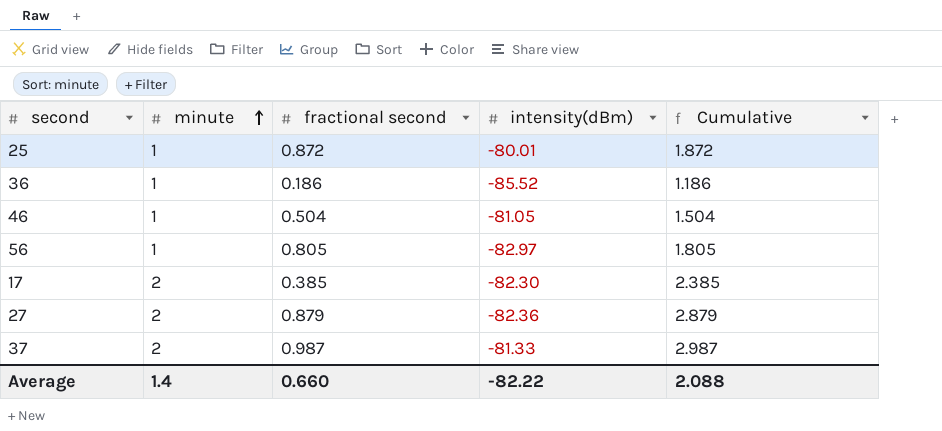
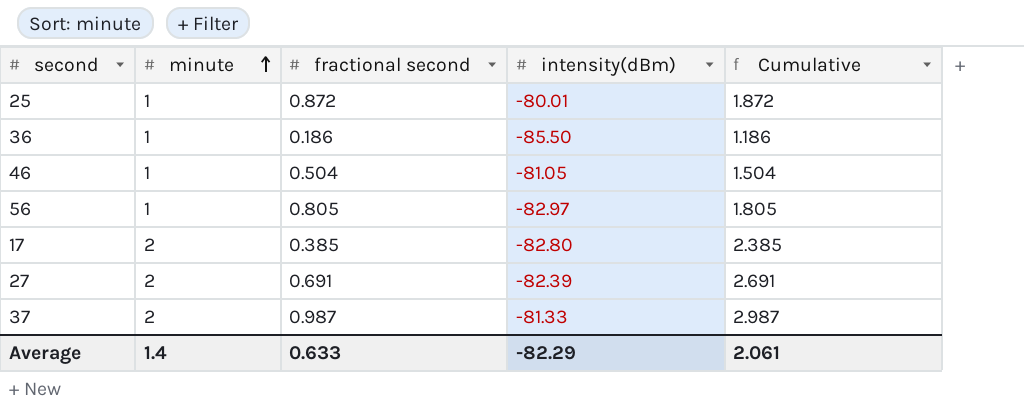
36 | intensity(dBm): -85.52 -> -85.50
17 | intensity(dBm): -82.30 -> -82.80
27 | fractional second: 0.879 -> 0.691
27 | intensity(dBm): -82.36 -> -82.39
27 | Cumulative: 2.879 -> 2.691
Average | fractional second: 0.660 -> 0.633
Average | intensity(dBm): -82.22 -> -82.29
Average | Cumulative: 2.088 -> 2.061

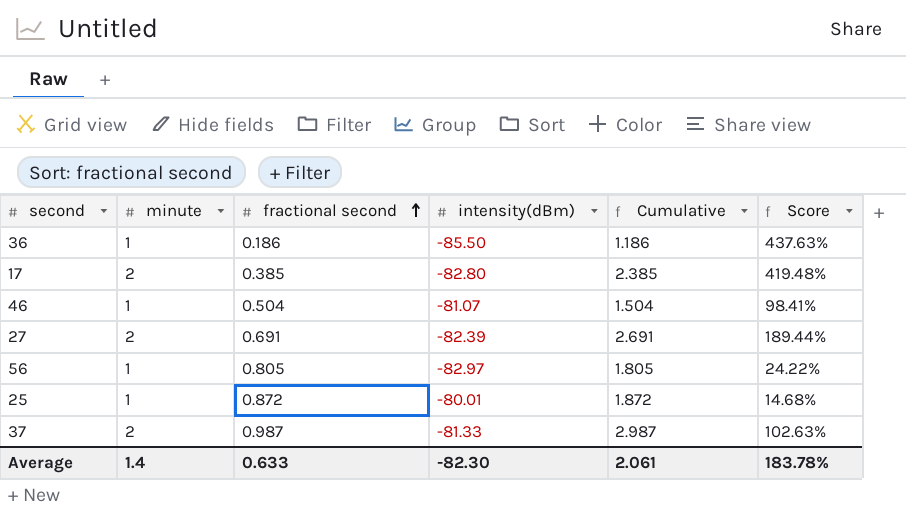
row order: minute ascending -> fractional second ascending
column Score | formula: none -> ([minute] - [fractional second]) / [fractional second]
46 | intensity(dBm): -81.05 -> -81.07
Average | intensity(dBm): -82.29 -> -82.30

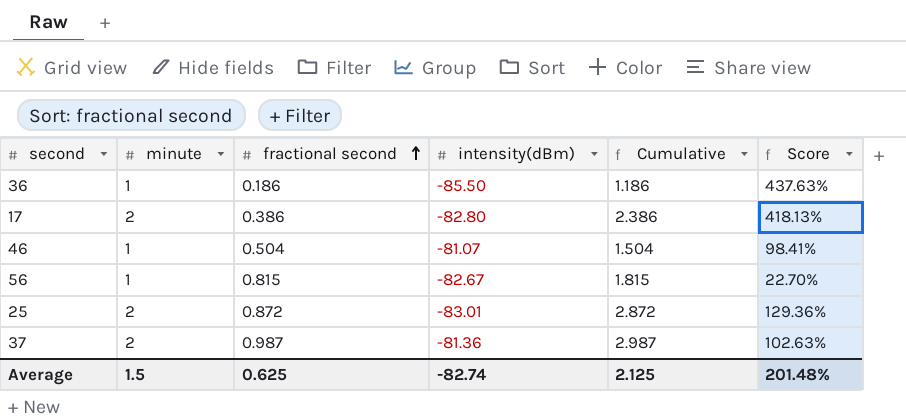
row 27: 2 | 0.691 | -82.39 | 2.691 | 189.44% -> none
17 | fractional second: 0.385 -> 0.386
17 | Cumulative: 2.385 -> 2.386
17 | Score: 419.48% -> 418.13%
56 | fractional second: 0.805 -> 0.815
56 | intensity(dBm): -82.97 -> -82.67
56 | Cumulative: 1.805 -> 1.815
56 | Score: 24.22% -> 22.70%
25 | minute: 1 -> 2
25 | intensity(dBm): -80.01 -> -83.01
25 | Cumulative: 1.872 -> 2.872
25 | Score: 14.68% -> 129.36%
37 | intensity(dBm): -81.33 -> -81.36
Average | minute: 1.4 -> 1.5
Average | fractional second: 0.633 -> 0.625
Average | intensity(dBm): -82.30 -> -82.74
Average | Cumulative: 2.061 -> 2.125
Average | Score: 183.78% -> 201.48%

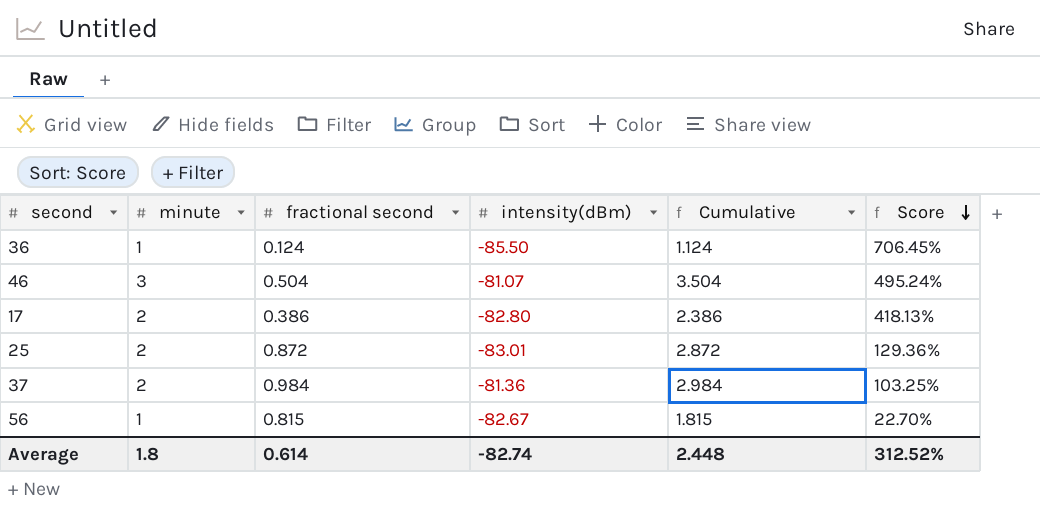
row order: fractional second ascending -> Score descending
36 | fractional second: 0.186 -> 0.124
36 | Cumulative: 1.186 -> 1.124
36 | Score: 437.63% -> 706.45%
46 | minute: 1 -> 3
46 | Cumulative: 1.504 -> 3.504
46 | Score: 98.41% -> 495.24%
37 | fractional second: 0.987 -> 0.984
37 | Cumulative: 2.987 -> 2.984
37 | Score: 102.63% -> 103.25%
Average | minute: 1.5 -> 1.8
Average | fractional second: 0.625 -> 0.614
Average | Cumulative: 2.125 -> 2.448
Average | Score: 201.48% -> 312.52%

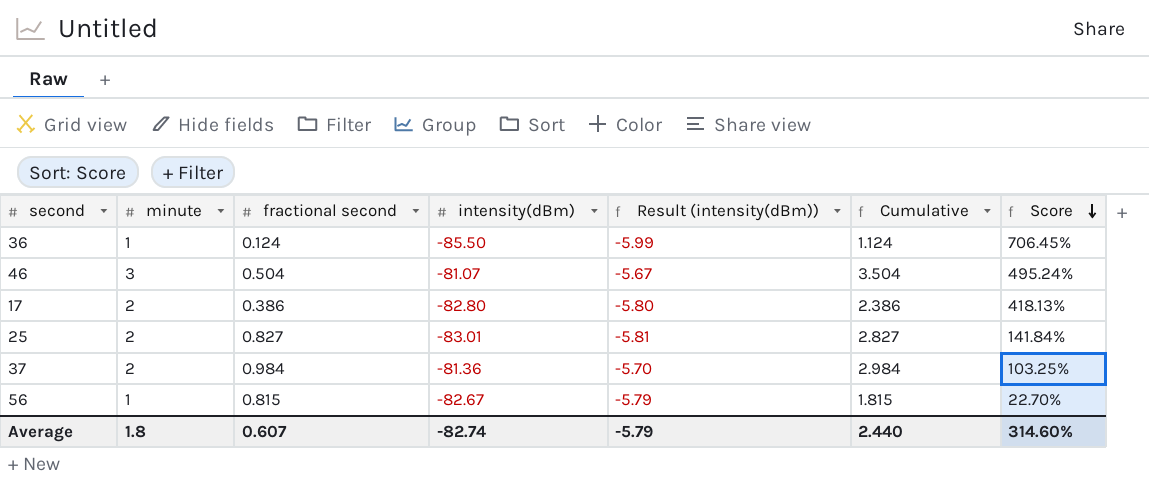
column Result (intensity(dBm)) | formula: none -> [intensity(dBm)] * 0.07
25 | fractional second: 0.872 -> 0.827
25 | Cumulative: 2.872 -> 2.827
25 | Score: 129.36% -> 141.84%
Average | fractional second: 0.614 -> 0.607
Average | Cumulative: 2.448 -> 2.440
Average | Score: 312.52% -> 314.60%

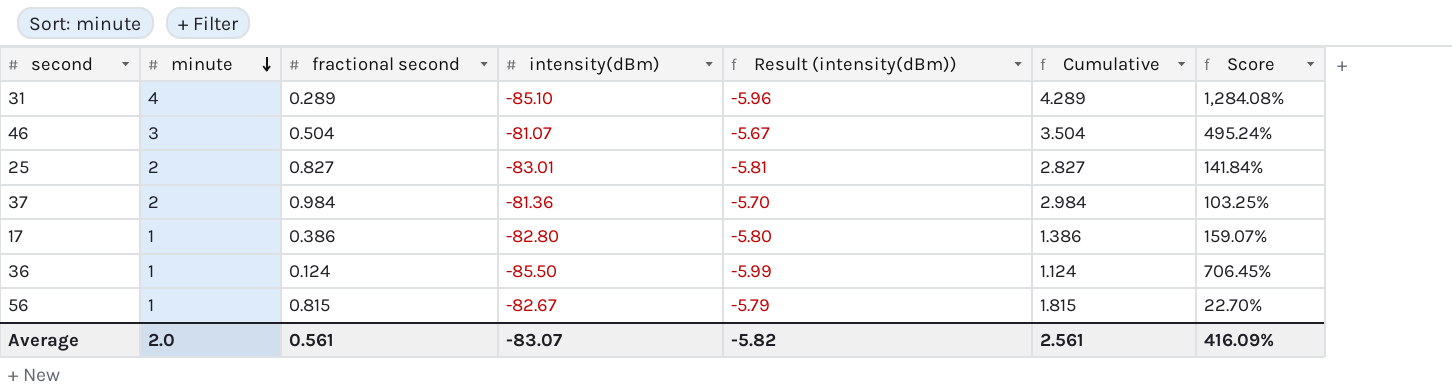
row order: Score descending -> minute descending
row 31: none -> 4 | 0.289 | -85.10 | -5.96 | 4.289 | 1,284.08%
17 | minute: 2 -> 1
17 | Cumulative: 2.386 -> 1.386
17 | Score: 418.13% -> 159.07%
Average | minute: 1.8 -> 2.0
Average | fractional second: 0.607 -> 0.561
Average | intensity(dBm): -82.74 -> -83.07
Average | Result (intensity(dBm)): -5.79 -> -5.82
Average | Cumulative: 2.440 -> 2.561
Average | Score: 314.60% -> 416.09%

